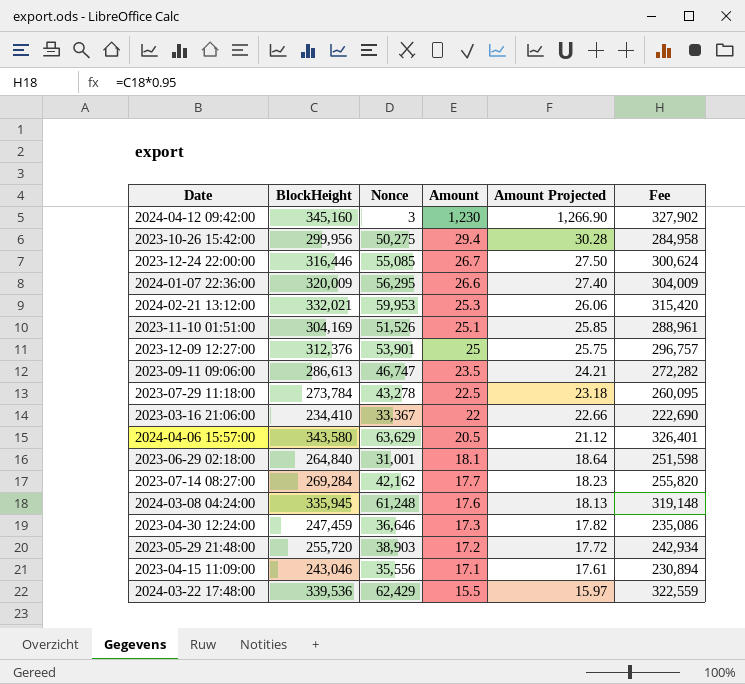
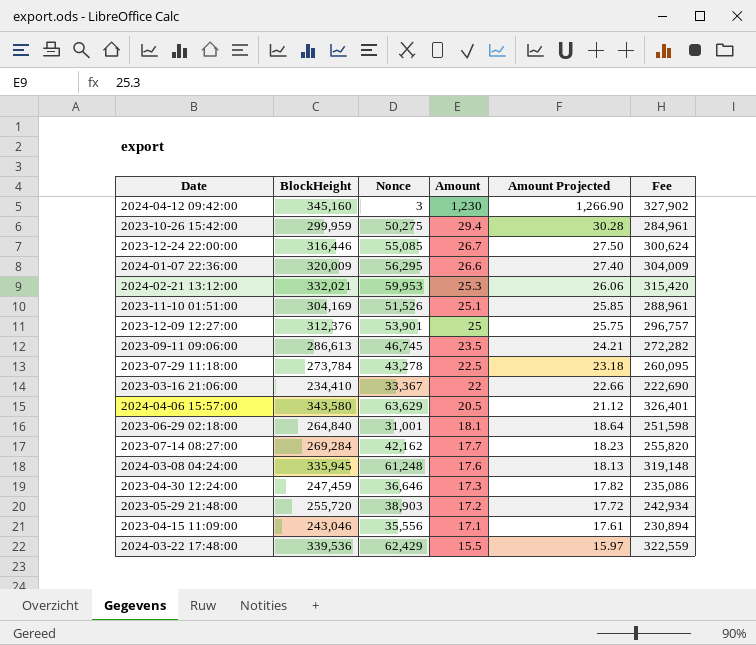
2023-10-26 15:42:00 | BlockHeight: 299,956 -> 299,959
2023-10-26 15:42:00 | Fee: 284,958 -> 284,961
2023-09-11 09:06:00 | Nonce: 46,747 -> 46,745

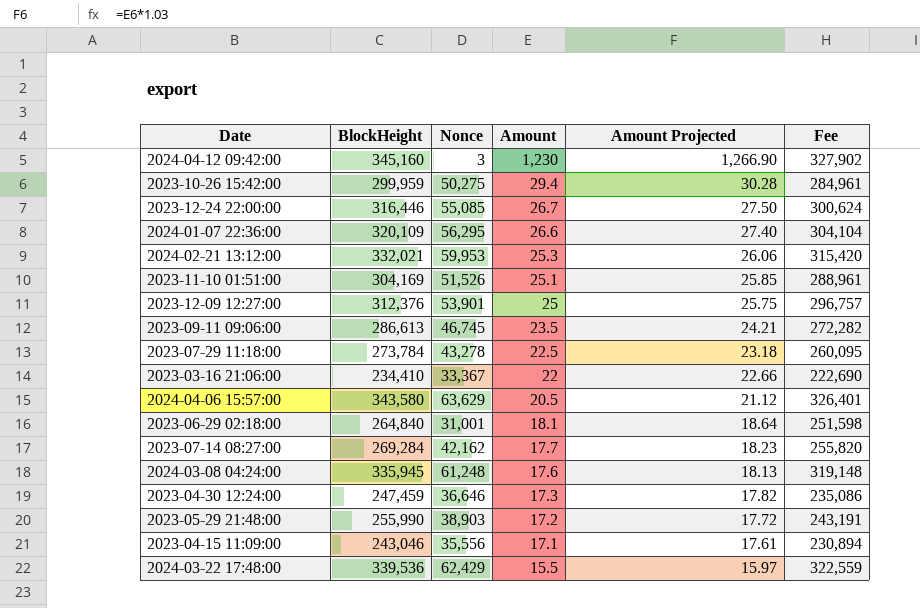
2024-01-07 22:36:00 | BlockHeight: 320,009 -> 320,109
2024-01-07 22:36:00 | Fee: 304,009 -> 304,104
2023-05-29 21:48:00 | BlockHeight: 255,720 -> 255,990
2023-05-29 21:48:00 | Fee: 242,934 -> 243,191

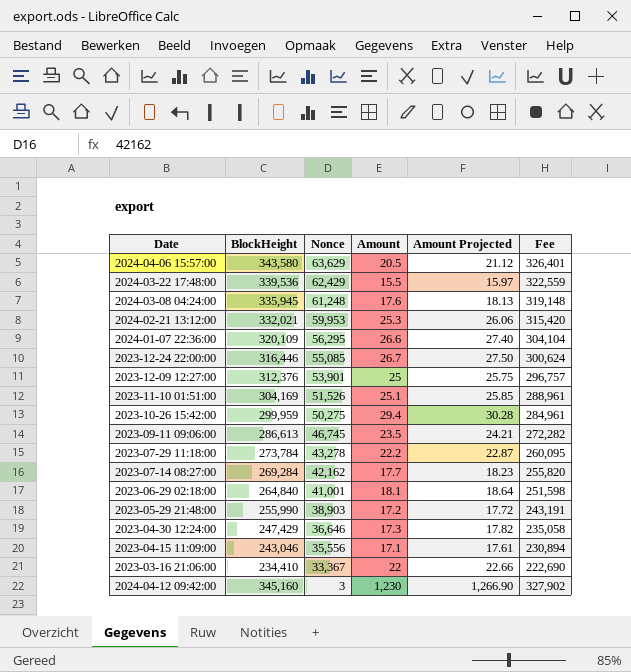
row order: Amount descending -> Nonce descending
2023-07-29 11:18:00 | Amount: 22.5 -> 22.2
2023-07-29 11:18:00 | Amount Projected: 23.18 -> 22.87
2023-06-29 02:18:00 | Nonce: 31,001 -> 41,001
2023-04-30 12:24:00 | BlockHeight: 247,459 -> 247,429
2023-04-30 12:24:00 | Fee: 235,086 -> 235,058

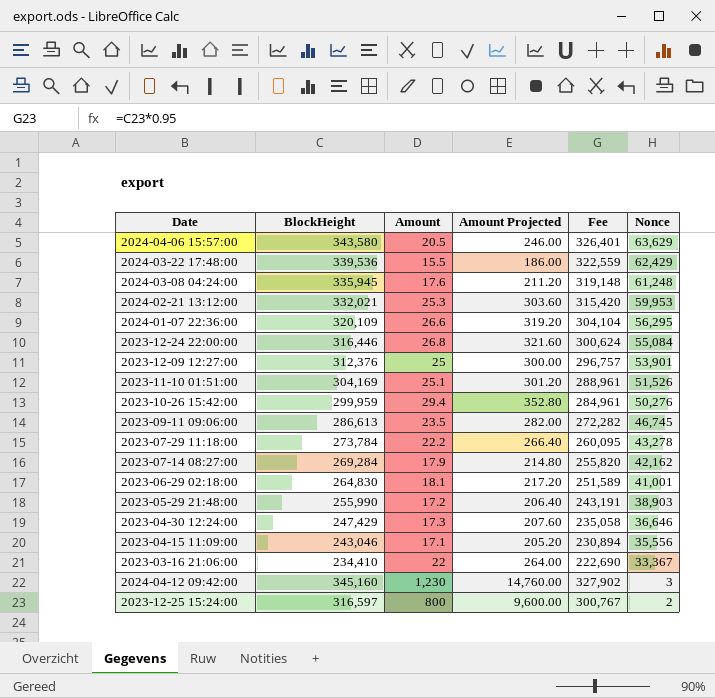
column Amount Projected | formula: [Amount] * 1.03 -> [Amount] * 12
column Nonce | position: 3 -> 6
2023-12-24 22:00:00 | Amount: 26.7 -> 26.8
2023-12-24 22:00:00 | Nonce: 55,085 -> 55,084
2023-10-26 15:42:00 | Nonce: 50,275 -> 50,276
2023-07-14 08:27:00 | Amount: 17.7 -> 17.9
2023-06-29 02:18:00 | BlockHeight: 264,840 -> 264,830
2023-06-29 02:18:00 | Fee: 251,598 -> 251,589
row 2023-12-25 15:24:00: none -> 316,597 | 800 | 9,600.00 | 300,767 | 2

